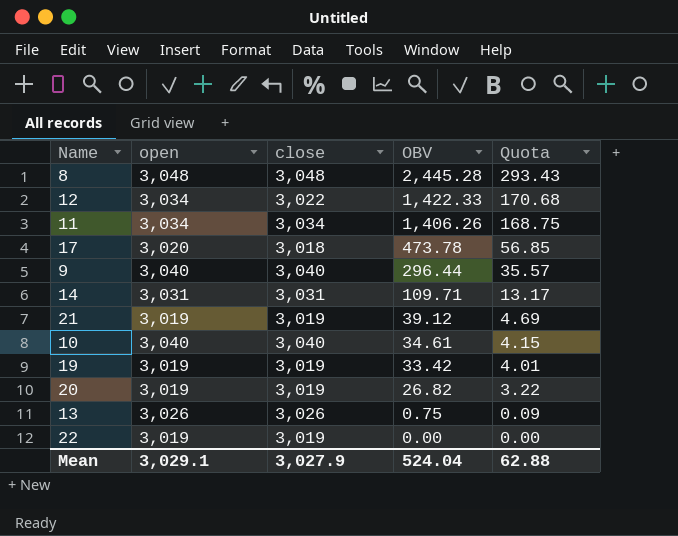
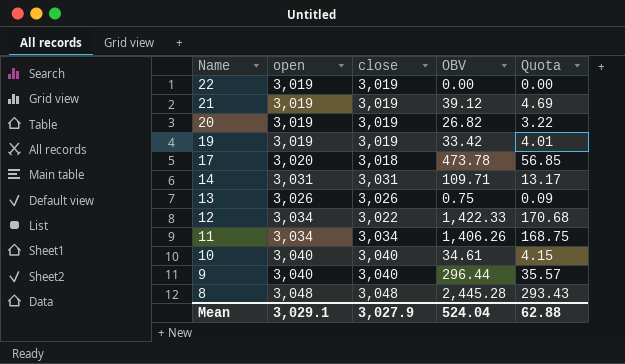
row order: OBV descending -> Name descending

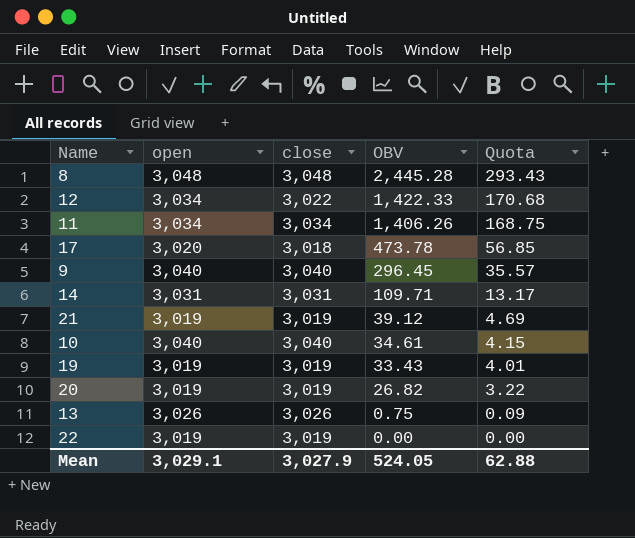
row order: Name descending -> OBV descending
9 | OBV: 296.44 -> 296.45
19 | OBV: 33.42 -> 33.43
Mean | OBV: 524.04 -> 524.05

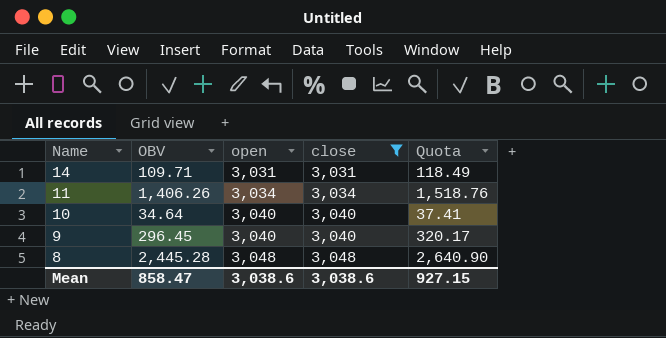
filter: none -> close >= 3,031
row order: OBV descending -> Name descending
column OBV | position: 4 -> 2
column Quota | formula: [OBV] * 0.12 -> [OBV] * 1.08
10 | OBV: 34.61 -> 34.64
Mean | OBV: 524.05 -> 858.47
Mean | open: 3,029.1 -> 3,038.6
Mean | close: 3,027.9 -> 3,038.6
Mean | Quota: 62.88 -> 927.15

